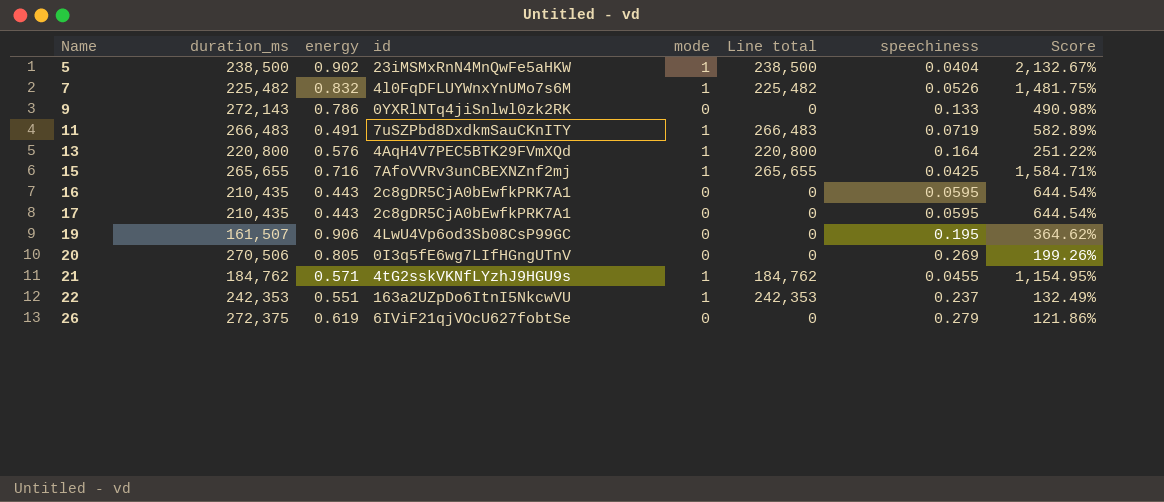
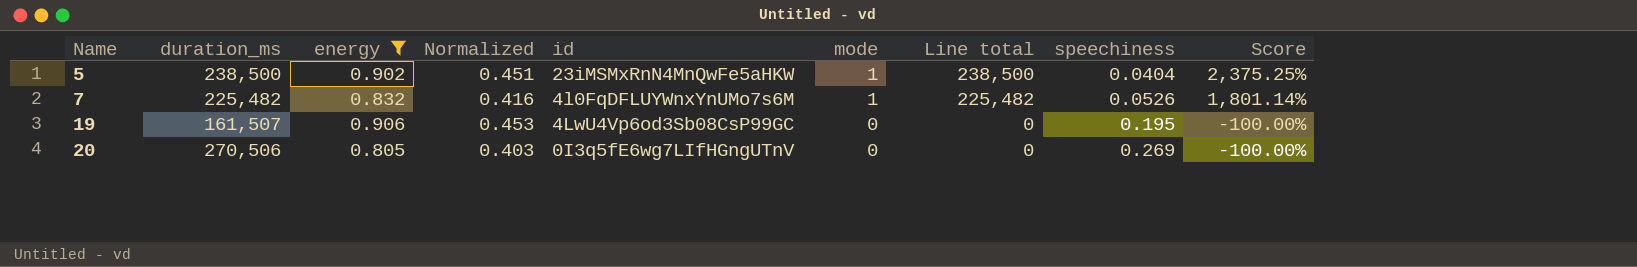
filter: none -> energy >= 0.805
column Normalized | formula: none -> [energy] * 0.5
column Score | formula: ([energy] - [speechiness]) / [speechiness] -> ([mode] - [speechiness]) / [speechiness]

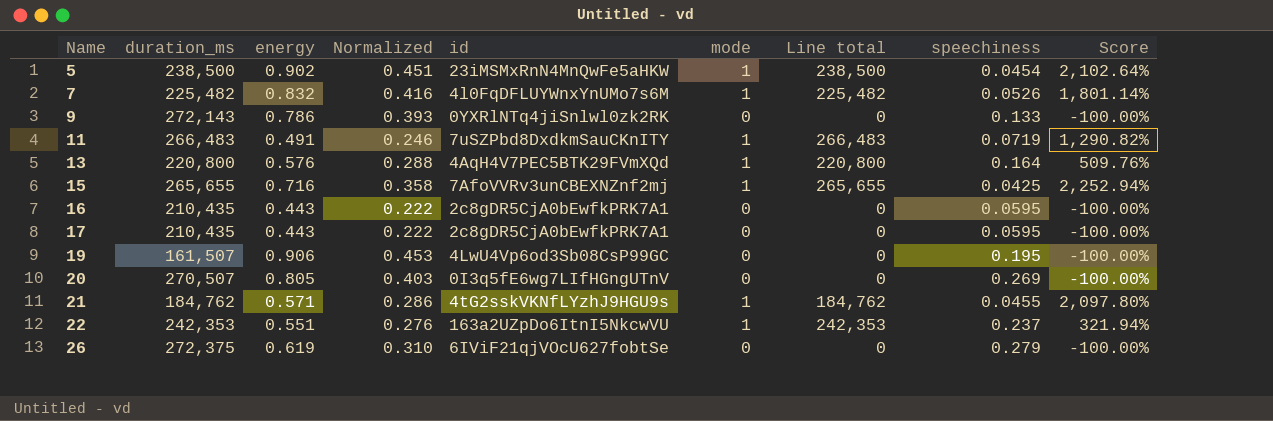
filter: energy >= 0.805 -> none
5 | speechiness: 0.0404 -> 0.0454
5 | Score: 2,375.25% -> 2,102.64%
20 | duration_ms: 270,506 -> 270,507

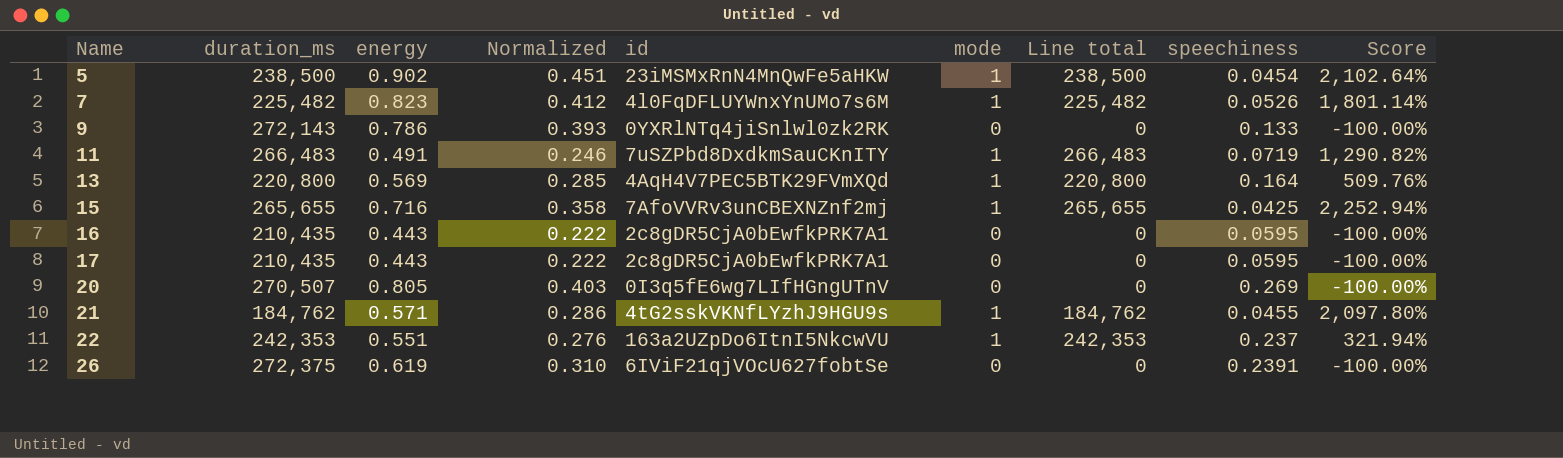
row 19: 161,507 | 0.906 | 0.453 | 4LwU4Vp6od3Sb08CsP99GC | 0 | 0 | 0.195 | -100.00% -> none
7 | energy: 0.832 -> 0.823
7 | Normalized: 0.416 -> 0.412
13 | energy: 0.576 -> 0.569
13 | Normalized: 0.288 -> 0.285
26 | speechiness: 0.279 -> 0.2391

